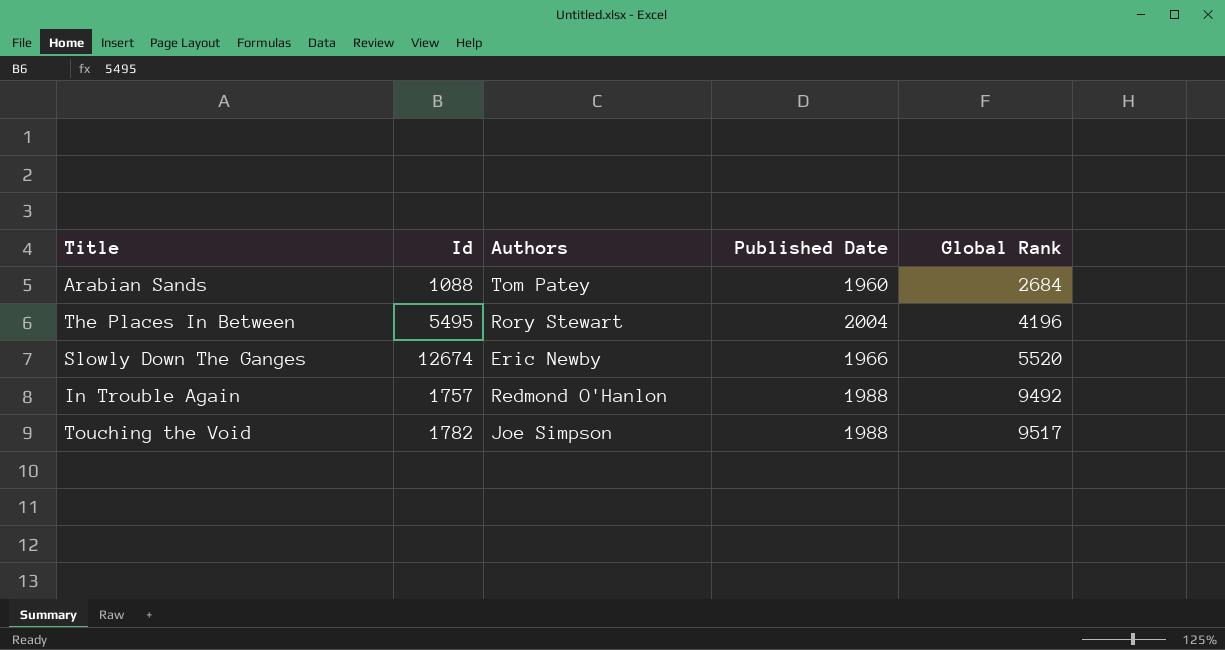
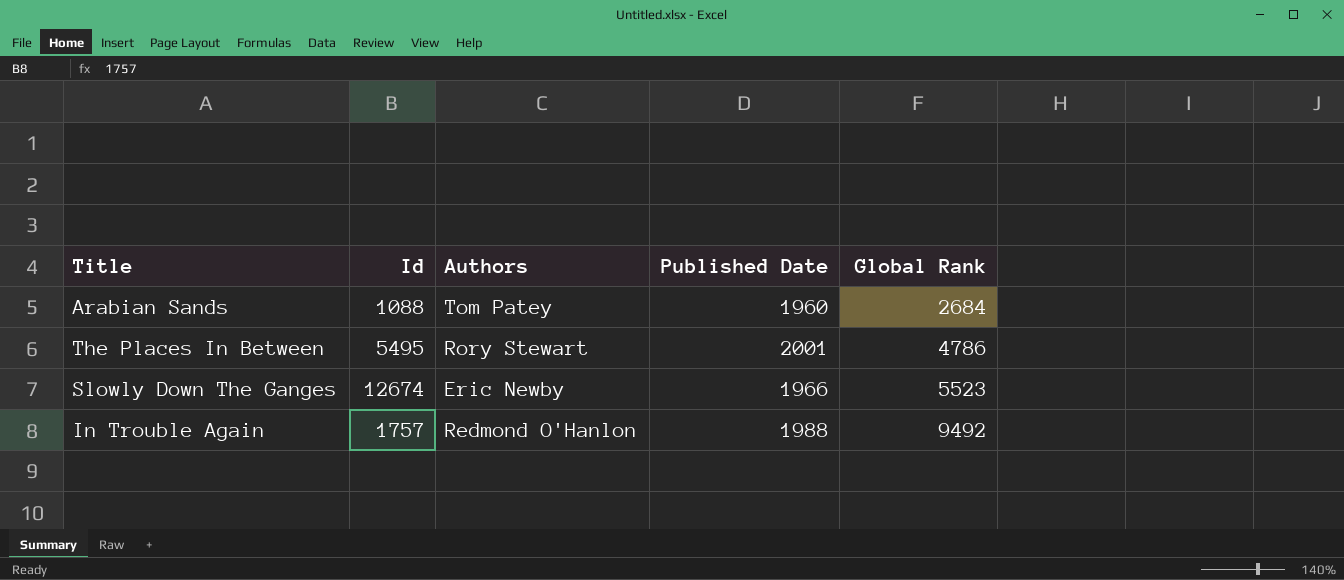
row Touching the Void: 1782 | Joe Simpson | 1988 | 9517 -> none
The Places In Between | Published Date: 2004 -> 2001
The Places In Between | Global Rank: 4196 -> 4786
Slowly Down The Ganges | Global Rank: 5520 -> 5523

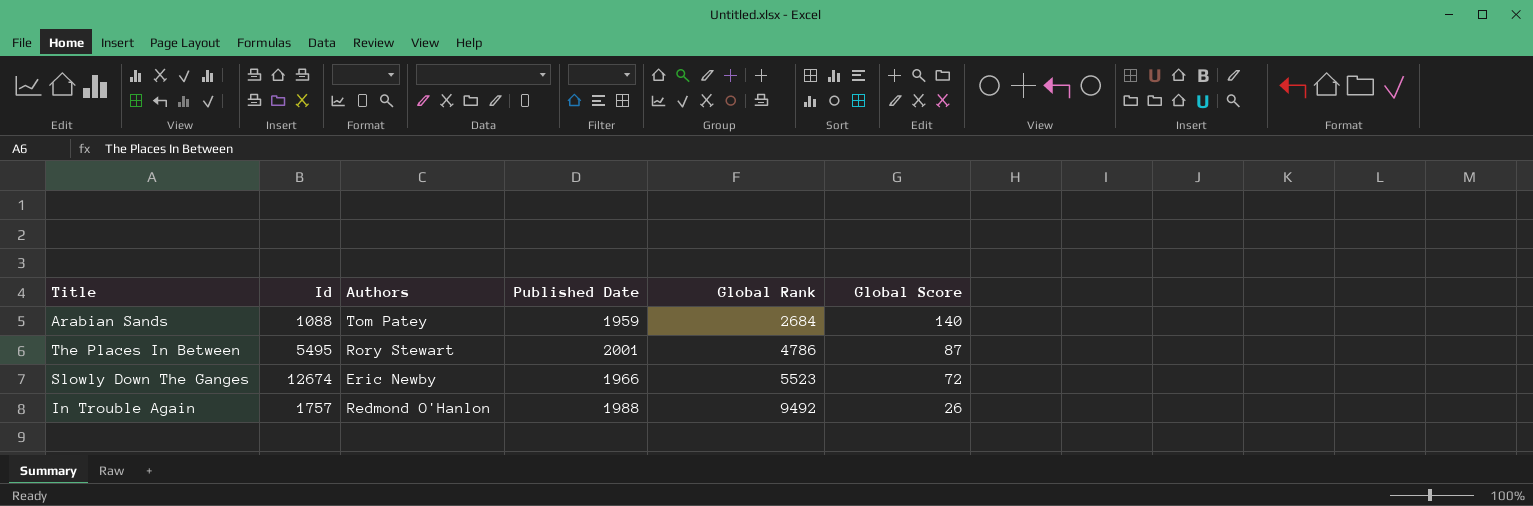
column Global Score | position: none -> 6
Arabian Sands | Published Date: 1960 -> 1959

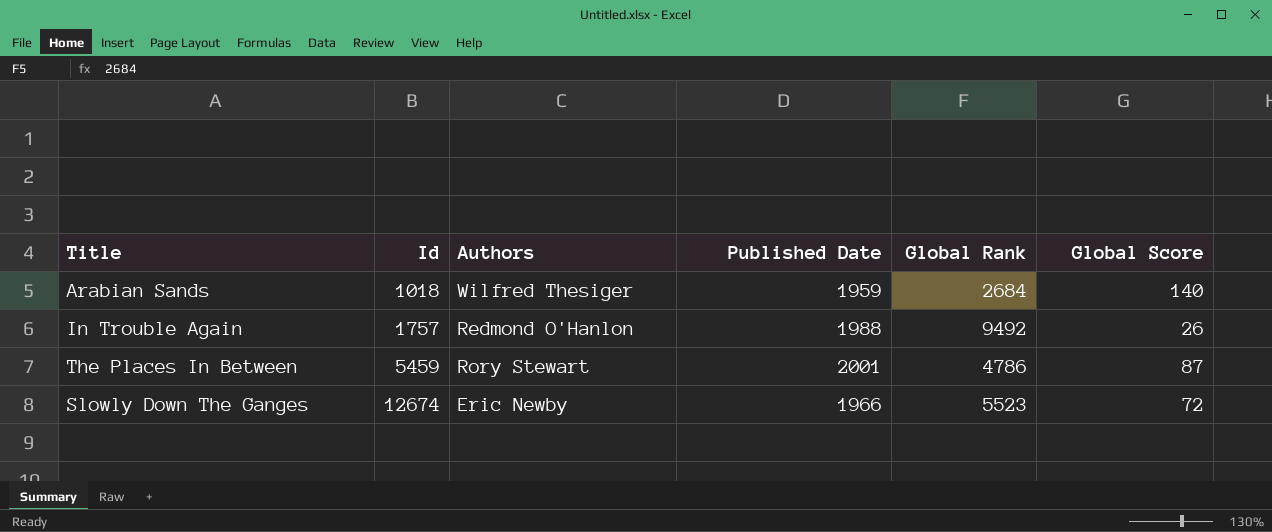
row order: Global Rank ascending -> Id ascending
Arabian Sands | Id: 1088 -> 1018
Arabian Sands | Authors: Tom Patey -> Wilfred Thesiger
The Places In Between | Id: 5495 -> 5459

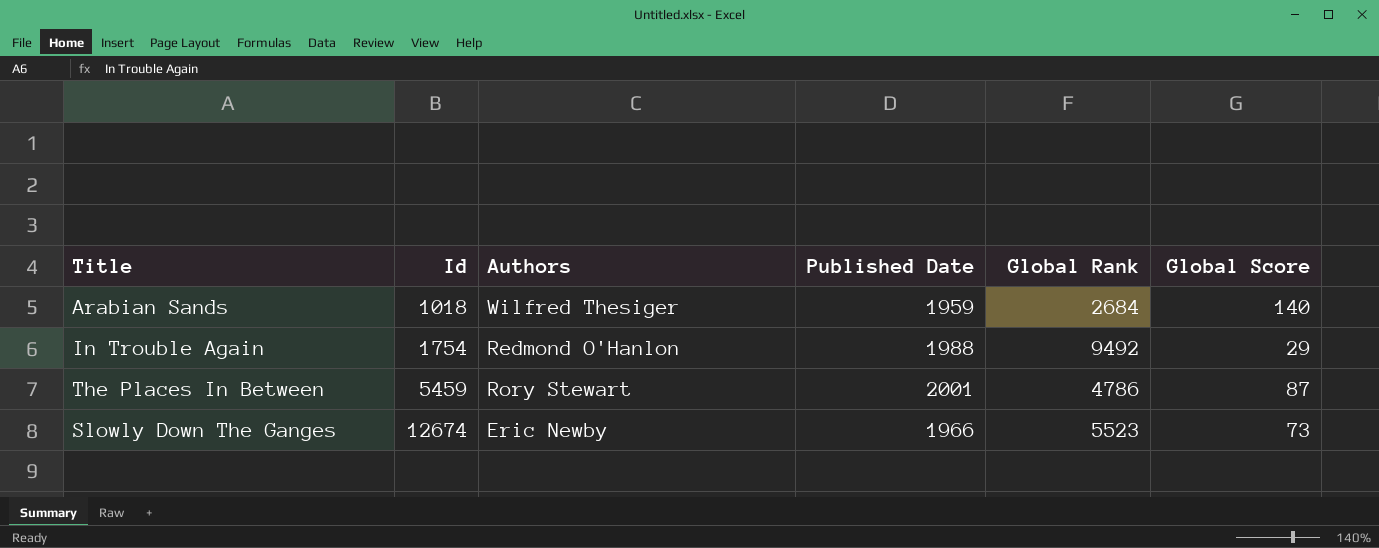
In Trouble Again | Id: 1757 -> 1754
In Trouble Again | Global Score: 26 -> 29
Slowly Down The Ganges | Global Score: 72 -> 73

